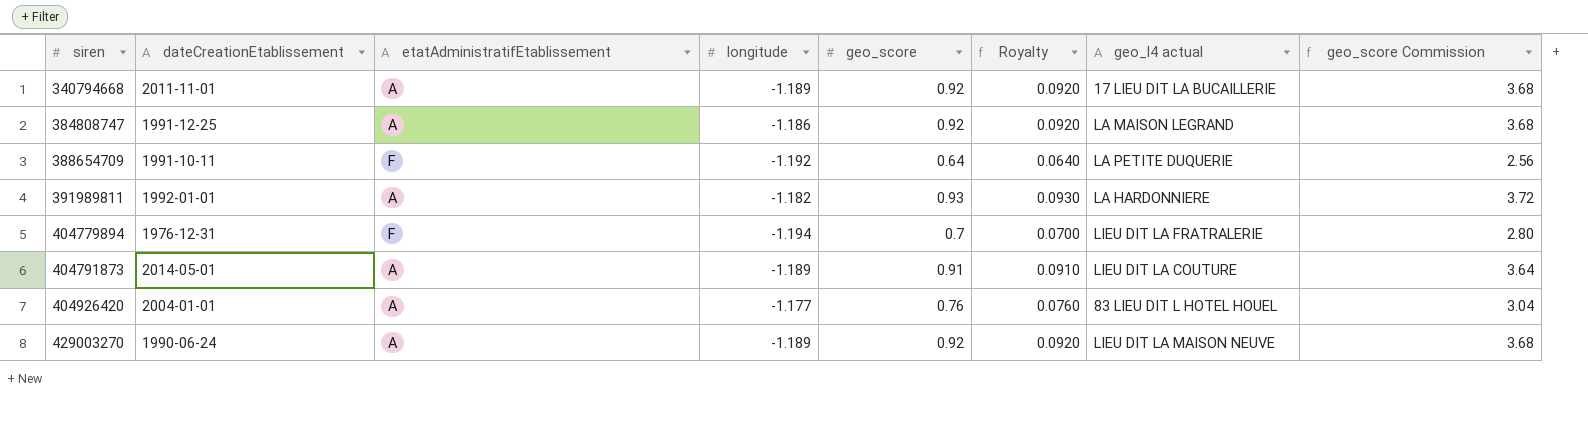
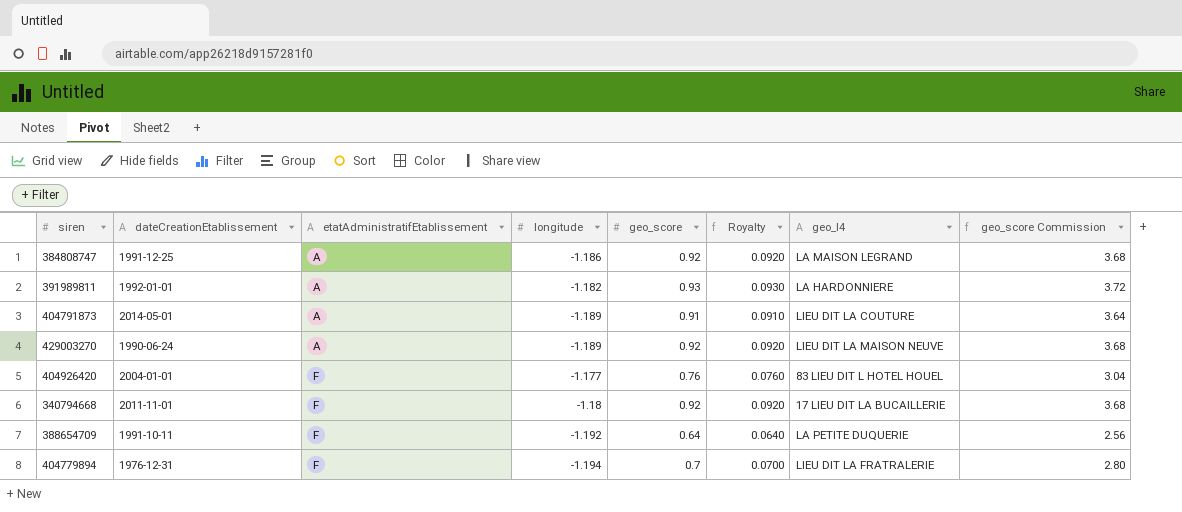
row order: siren ascending -> etatAdministratifEtablissement ascending
column name: geo_l4 actual -> geo_l4
404926420 | etatAdministratifEtablissement: A -> F
340794668 | etatAdministratifEtablissement: A -> F
340794668 | longitude: -1.189 -> -1.18

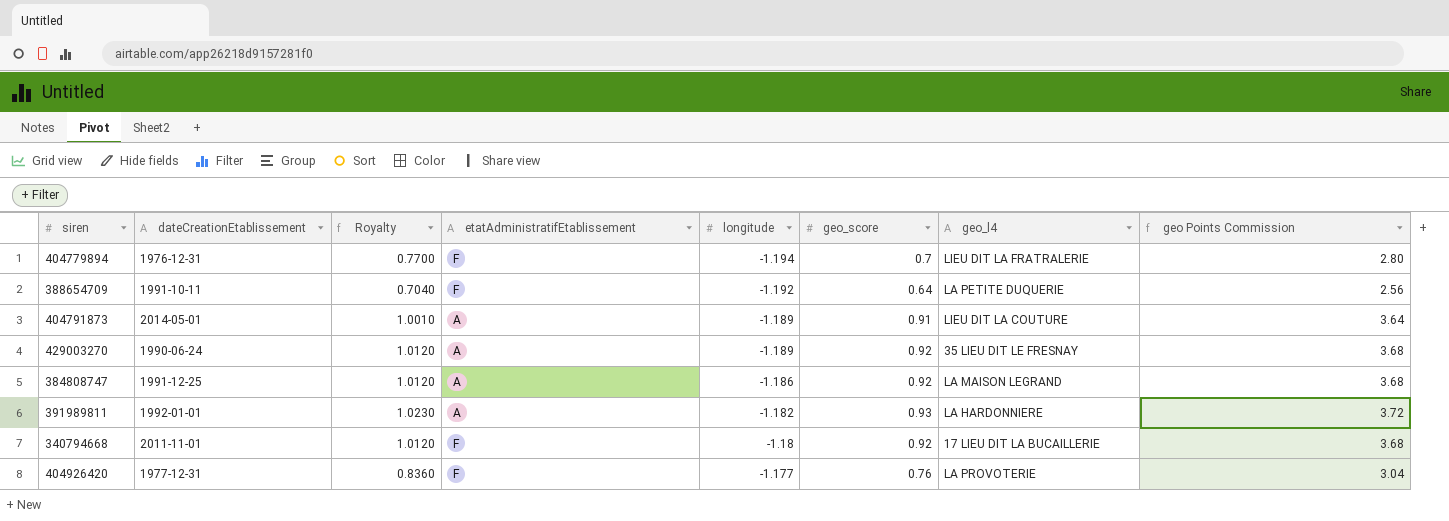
row order: etatAdministratifEtablissement ascending -> longitude ascending
column Royalty | formula: [geo_score] * 0.1 -> [geo_score] * 1.1
column Royalty | position: 6 -> 3
column name: geo_score Commission -> geo Points Commission
429003270 | geo_l4: LIEU DIT LA MAISON NEUVE -> 35 LIEU DIT LE FRESNAY
404926420 | dateCreationEtablissement: 2004-01-01 -> 1977-12-31
404926420 | geo_l4: 83 LIEU DIT L HOTEL HOUEL -> LA PROVOTERIE

